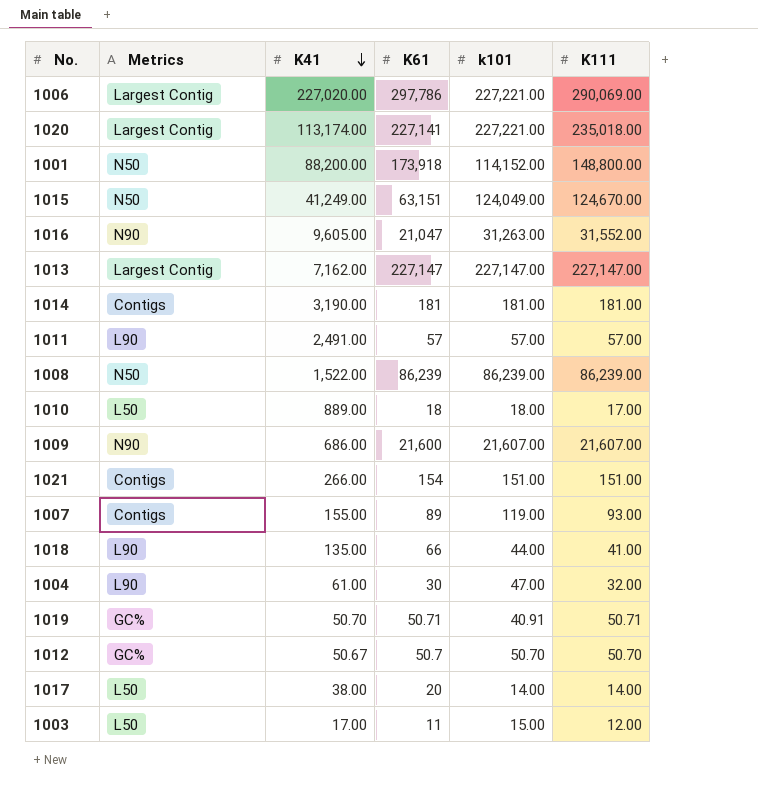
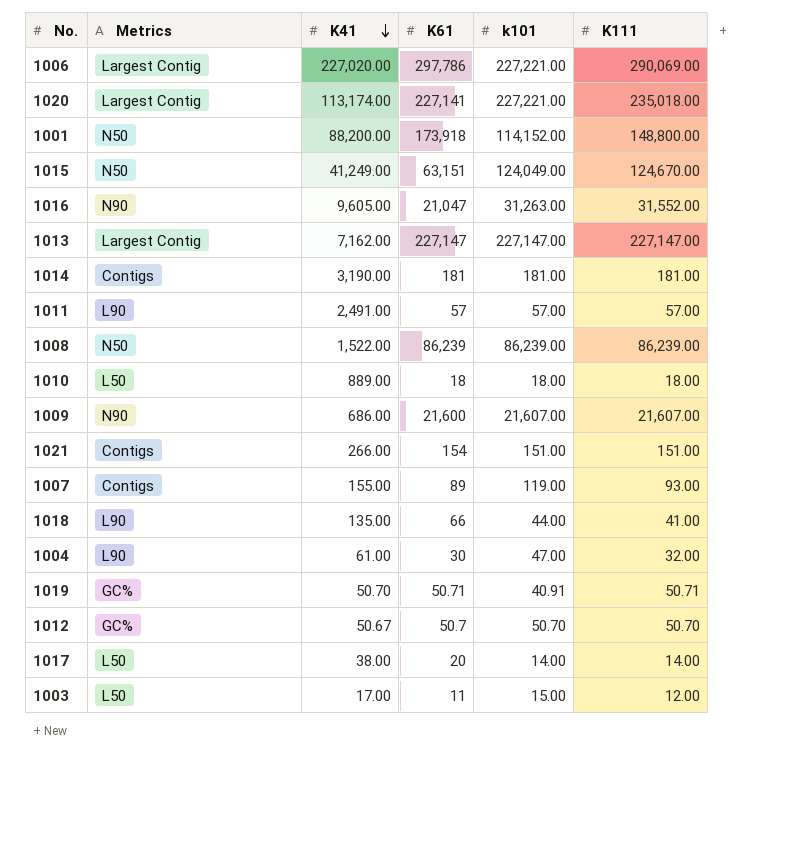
1010 | K111: 17.00 -> 18.00

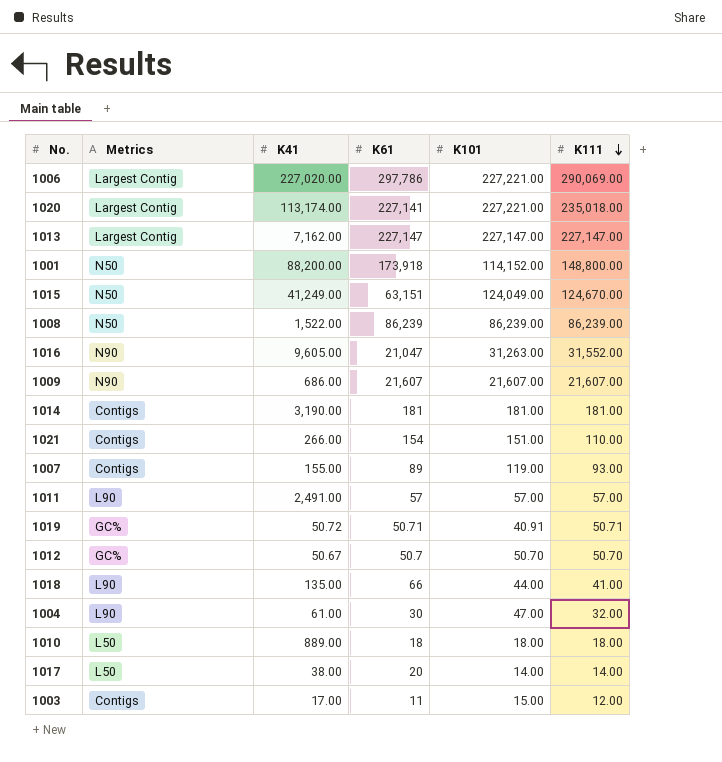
row order: K41 descending -> K111 descending
column name: k101 -> K101
1009 | K61: 21,600 -> 21,607
1021 | K111: 151.00 -> 110.00
1019 | K41: 50.70 -> 50.72
1003 | Metrics: L50 -> Contigs

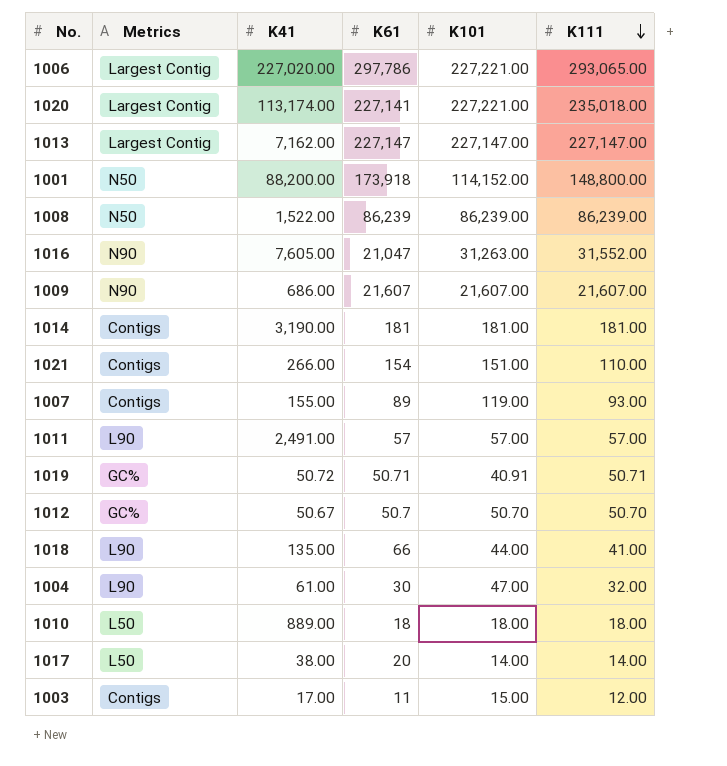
row 1015: N50 | 41,249.00 | 63,151 | 124,049.00 | 124,670.00 -> none
1006 | K111: 290,069.00 -> 293,065.00
1016 | K41: 9,605.00 -> 7,605.00

